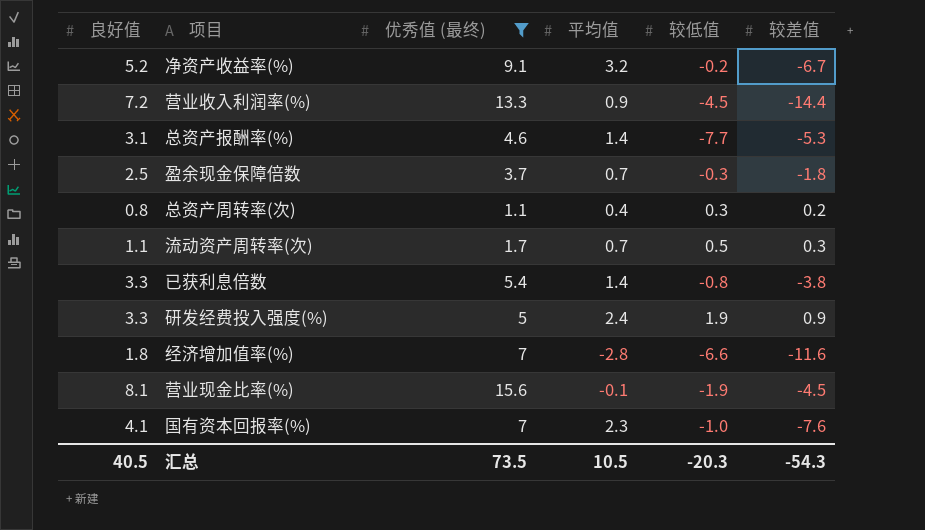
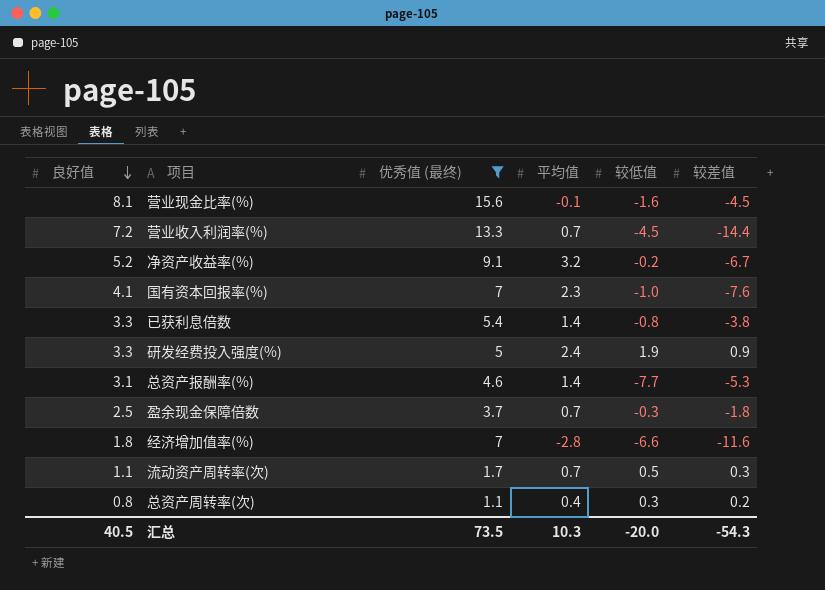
row order: none -> 良好值 descending
营业现金比率(%) | 较低值: -1.9 -> -1.6
营业收入利润率(%) | 平均值: 0.9 -> 0.7
汇总 | 平均值: 10.5 -> 10.3
汇总 | 较低值: -20.3 -> -20.0

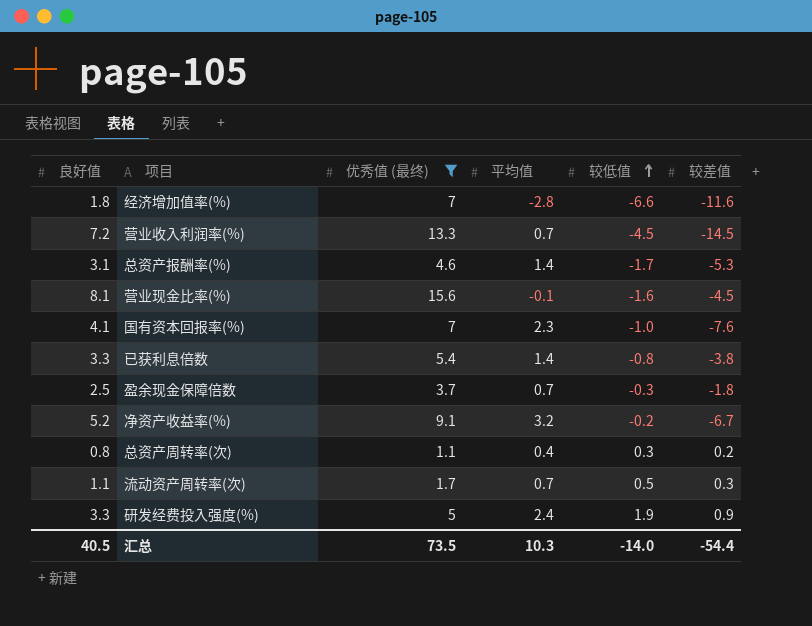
row order: 良好值 descending -> 较低值 ascending
营业收入利润率(%) | 较差值: -14.4 -> -14.5
总资产报酬率(%) | 较低值: -7.7 -> -1.7
汇总 | 较低值: -20.0 -> -14.0
汇总 | 较差值: -54.3 -> -54.4

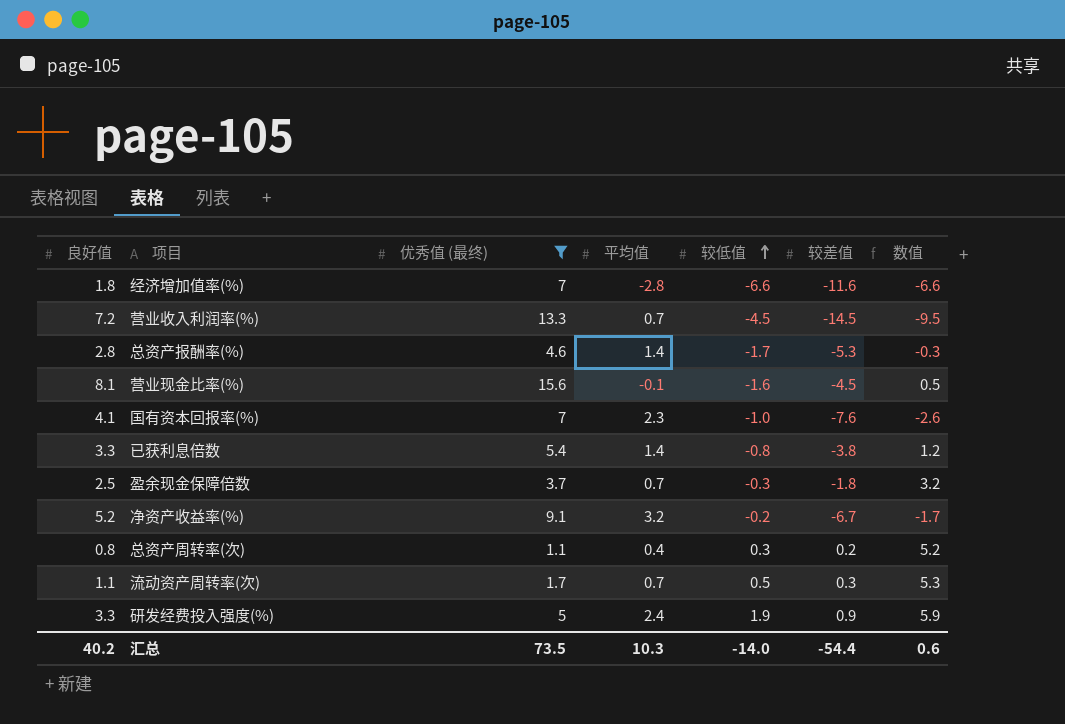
column 数值 | formula: none -> [较差值] + 5
总资产报酬率(%) | 良好值: 3.1 -> 2.8
汇总 | 良好值: 40.5 -> 40.2

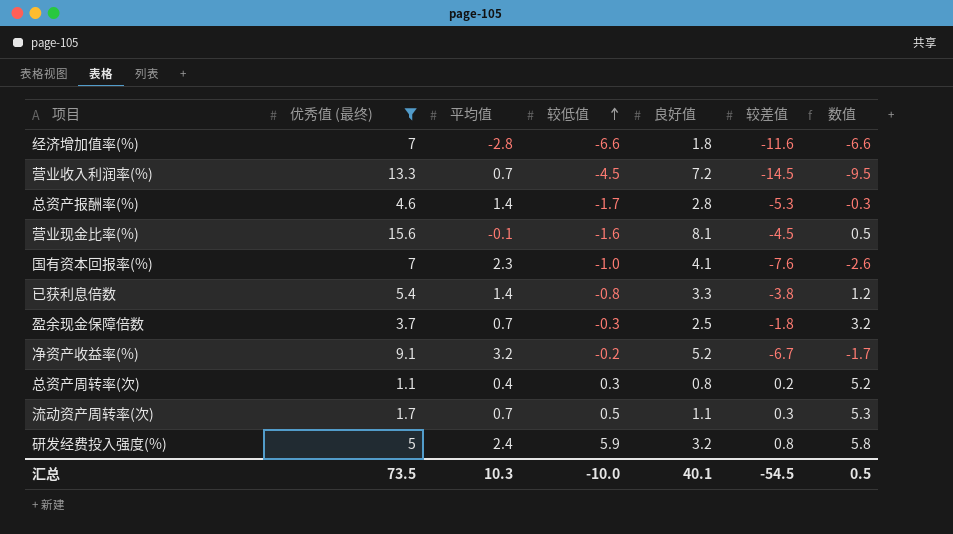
column 良好值 | position: 1 -> 5
研发经费投入强度(%) | 较低值: 1.9 -> 5.9
研发经费投入强度(%) | 良好值: 3.3 -> 3.2
研发经费投入强度(%) | 较差值: 0.9 -> 0.8
研发经费投入强度(%) | 数值: 5.9 -> 5.8
汇总 | 较低值: -14.0 -> -10.0
汇总 | 良好值: 40.2 -> 40.1
汇总 | 较差值: -54.4 -> -54.5
汇总 | 数值: 0.6 -> 0.5

